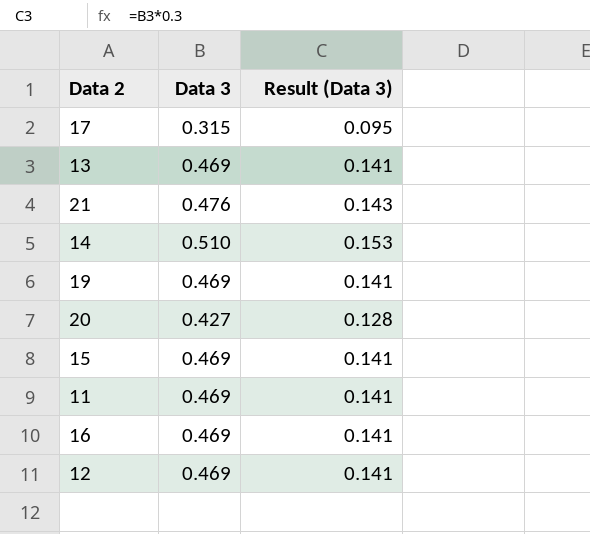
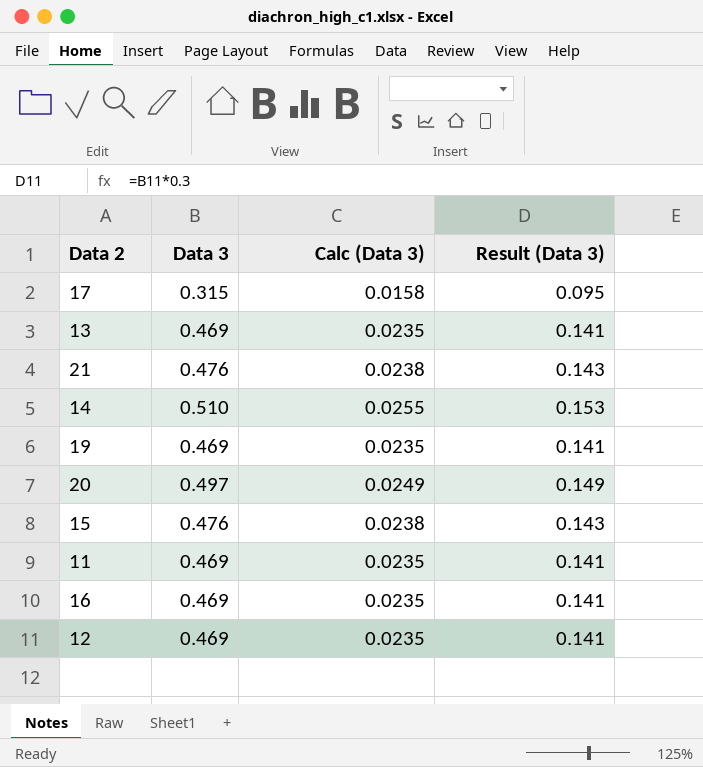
column Calc (Data 3) | formula: none -> [Data 3] * 0.05
20 | Data 3: 0.427 -> 0.497
20 | Result (Data 3): 0.128 -> 0.149
15 | Data 3: 0.469 -> 0.476
15 | Result (Data 3): 0.141 -> 0.143

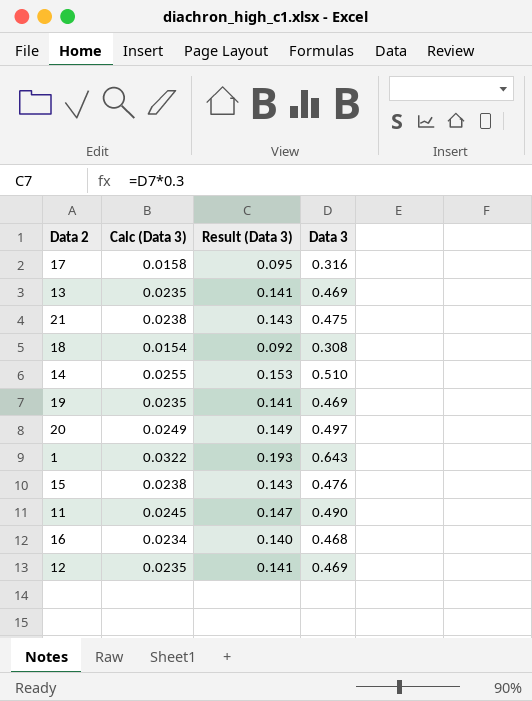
column Data 3 | position: 2 -> 4
17 | Data 3: 0.315 -> 0.316
21 | Data 3: 0.476 -> 0.475
row 18: none -> 0.0154 | 0.092 | 0.308
row 1: none -> 0.0322 | 0.193 | 0.643
11 | Calc (Data 3): 0.0235 -> 0.0245
11 | Result (Data 3): 0.141 -> 0.147
11 | Data 3: 0.469 -> 0.490
16 | Calc (Data 3): 0.0235 -> 0.0234
16 | Result (Data 3): 0.141 -> 0.140
16 | Data 3: 0.469 -> 0.468

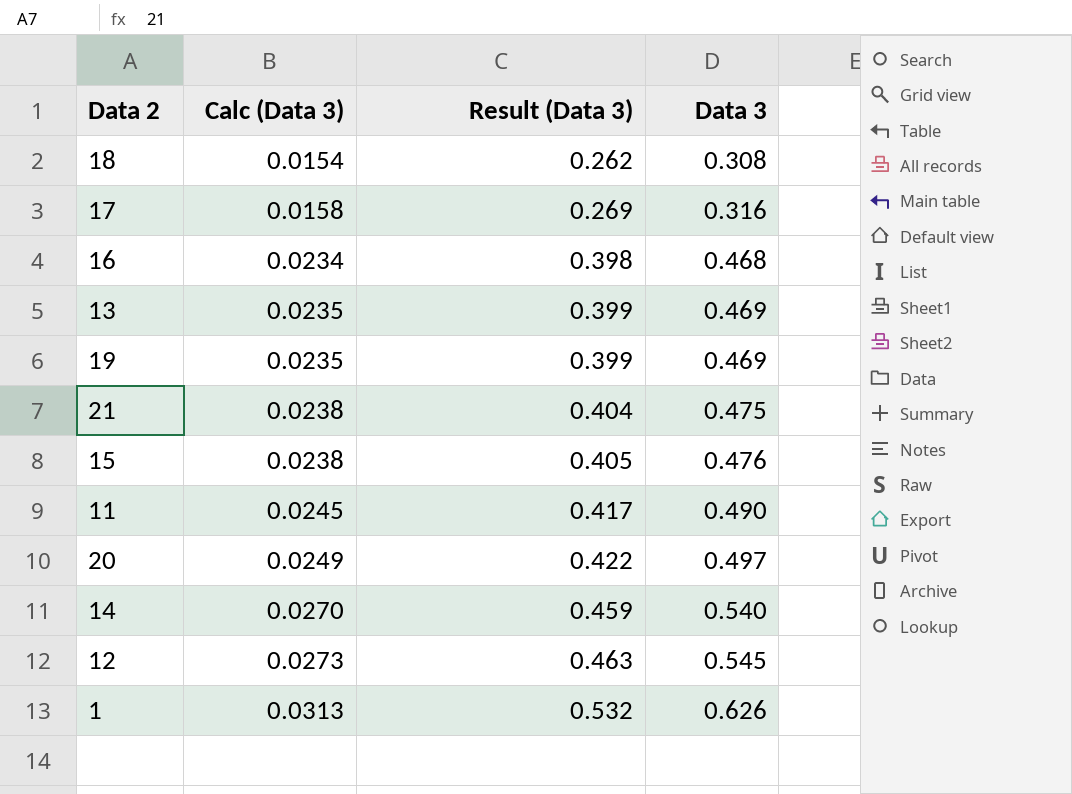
row order: none -> Calc (Data 3) ascending
column Result (Data 3) | formula: [Data 3] * 0.3 -> [Data 3] * 0.85
14 | Calc (Data 3): 0.0255 -> 0.0270
14 | Data 3: 0.510 -> 0.540
12 | Calc (Data 3): 0.0235 -> 0.0273
12 | Data 3: 0.469 -> 0.545
1 | Calc (Data 3): 0.0322 -> 0.0313
1 | Data 3: 0.643 -> 0.626

